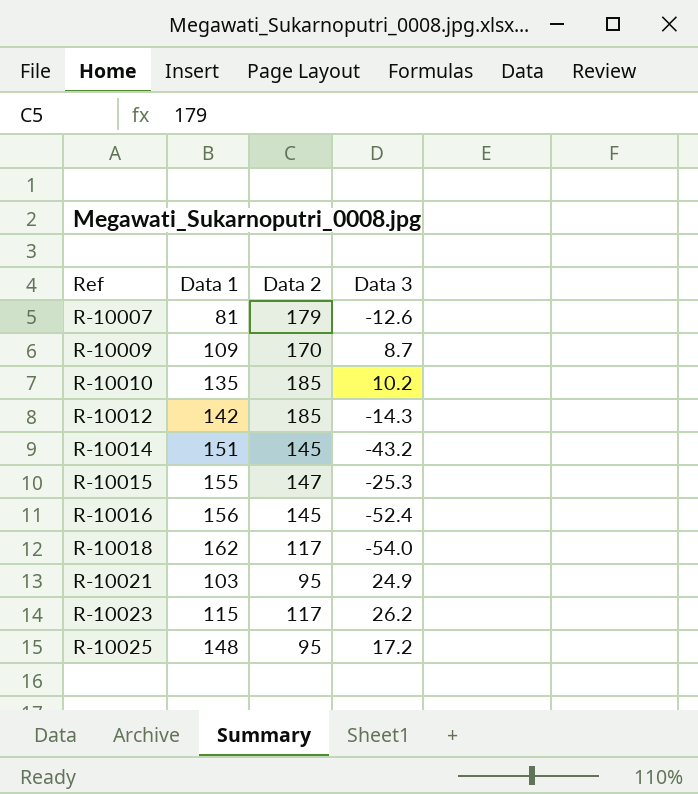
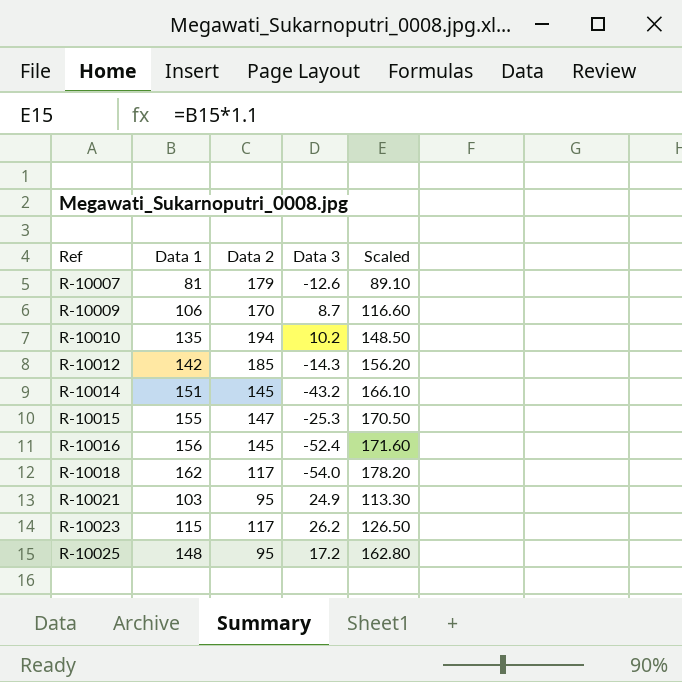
column Scaled | formula: none -> [Data 1] * 1.1
R-10009 | Data 1: 109 -> 106
R-10010 | Data 2: 185 -> 194

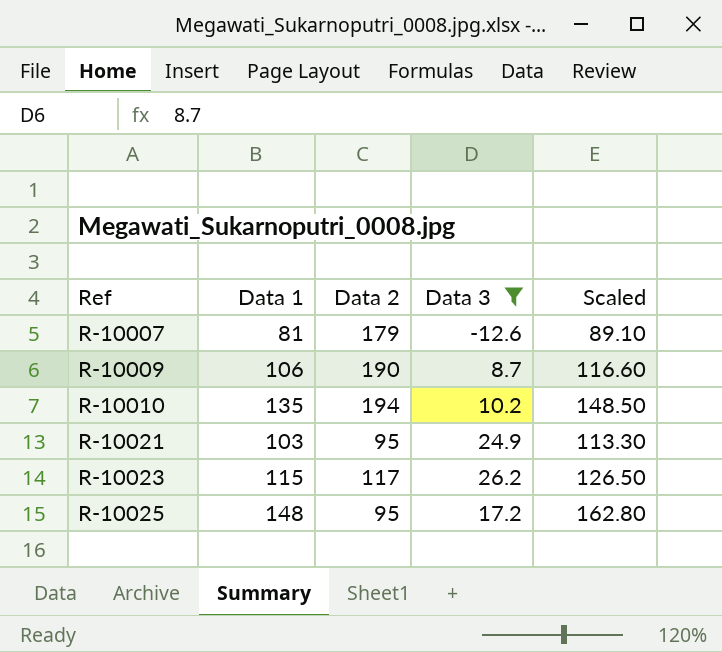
filter: none -> Data 3 >= -12.6
R-10009 | Data 2: 170 -> 190

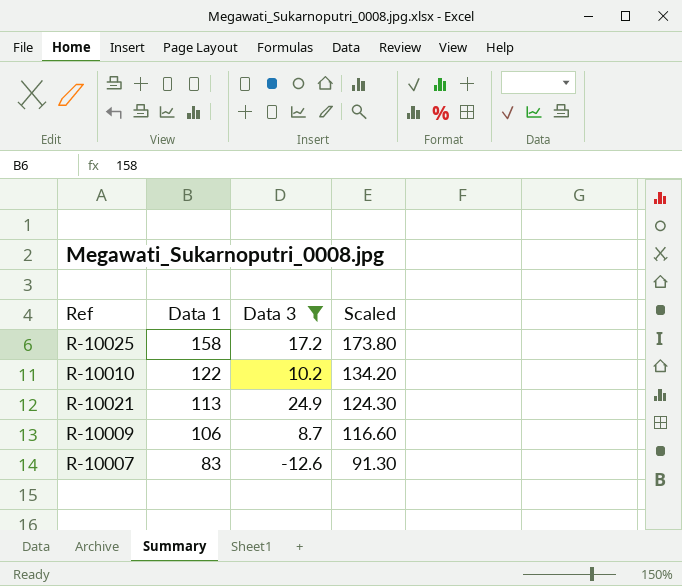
row order: Ref ascending -> Data 1 descending
column Data 2 | position: 3 -> none
row R-10023: 115 | 117 | 26.2 | 126.50 -> none
R-10025 | Data 1: 148 -> 158
R-10025 | Scaled: 162.80 -> 173.80
R-10010 | Data 1: 135 -> 122
R-10010 | Scaled: 148.50 -> 134.20
R-10021 | Data 1: 103 -> 113
R-10021 | Scaled: 113.30 -> 124.30
R-10007 | Data 1: 81 -> 83
R-10007 | Scaled: 89.10 -> 91.30

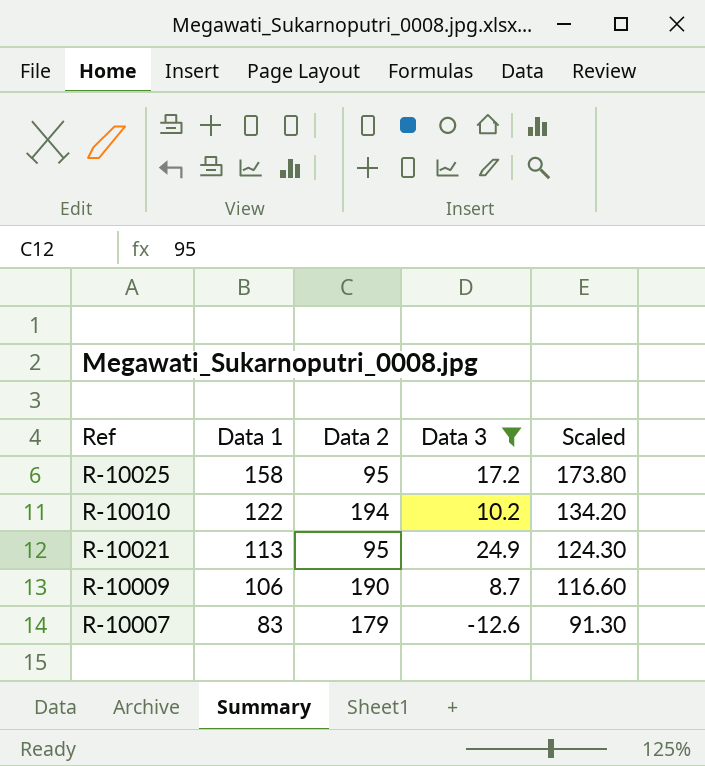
column Data 2 | position: none -> 3

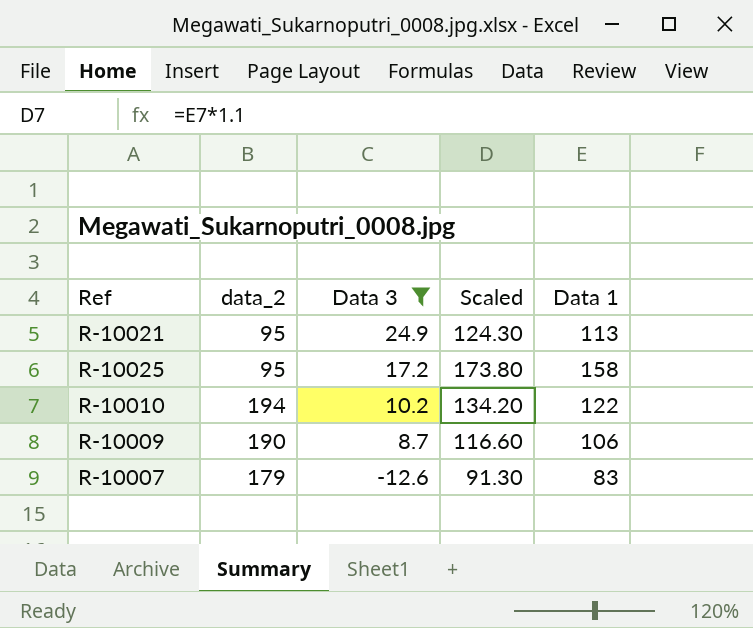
row order: Data 1 descending -> Data 3 descending
column name: Data 2 -> data_2
column Data 1 | position: 2 -> 5

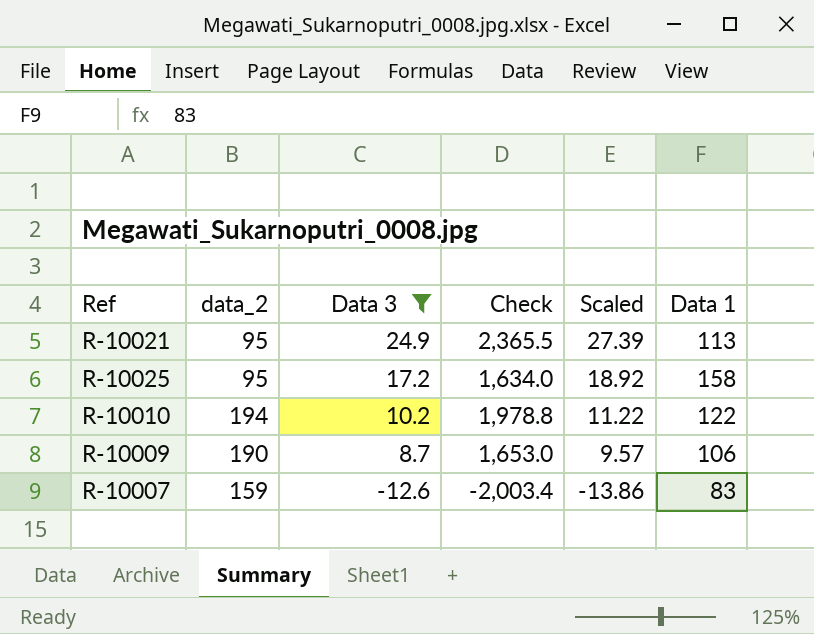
column Check | formula: none -> [data_2] * [Data 3]
column Scaled | formula: [Data 1] * 1.1 -> [Data 3] * 1.1
R-10007 | data_2: 179 -> 159

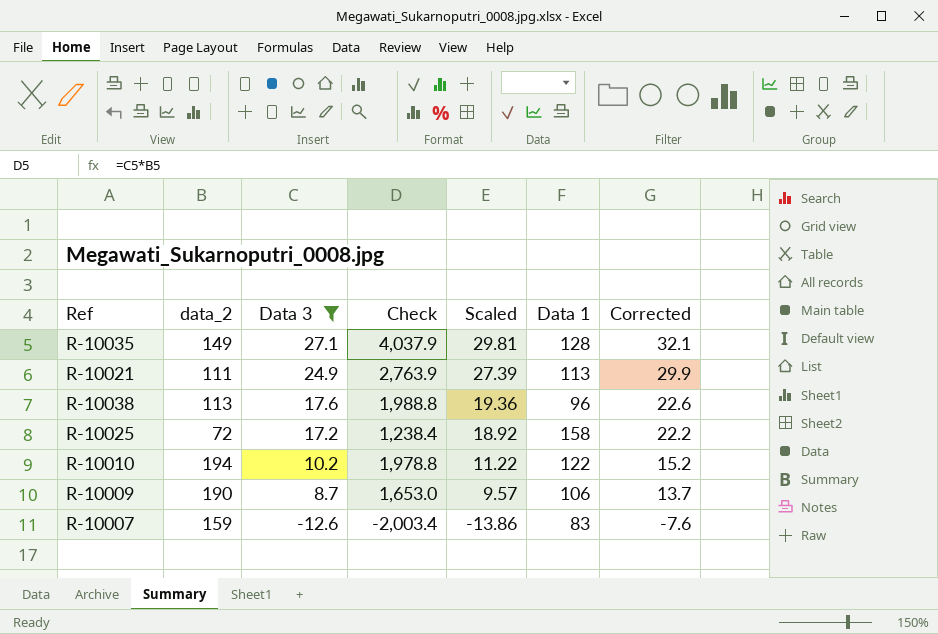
column Corrected | formula: none -> [Data 3] + 5
row R-10035: none -> 149 | 27.1 | 4,037.9 | 29.81 | 128 | 32.1
R-10021 | data_2: 95 -> 111
R-10021 | Check: 2,365.5 -> 2,763.9
row R-10038: none -> 113 | 17.6 | 1,988.8 | 19.36 | 96 | 22.6
R-10025 | data_2: 95 -> 72
R-10025 | Check: 1,634.0 -> 1,238.4

